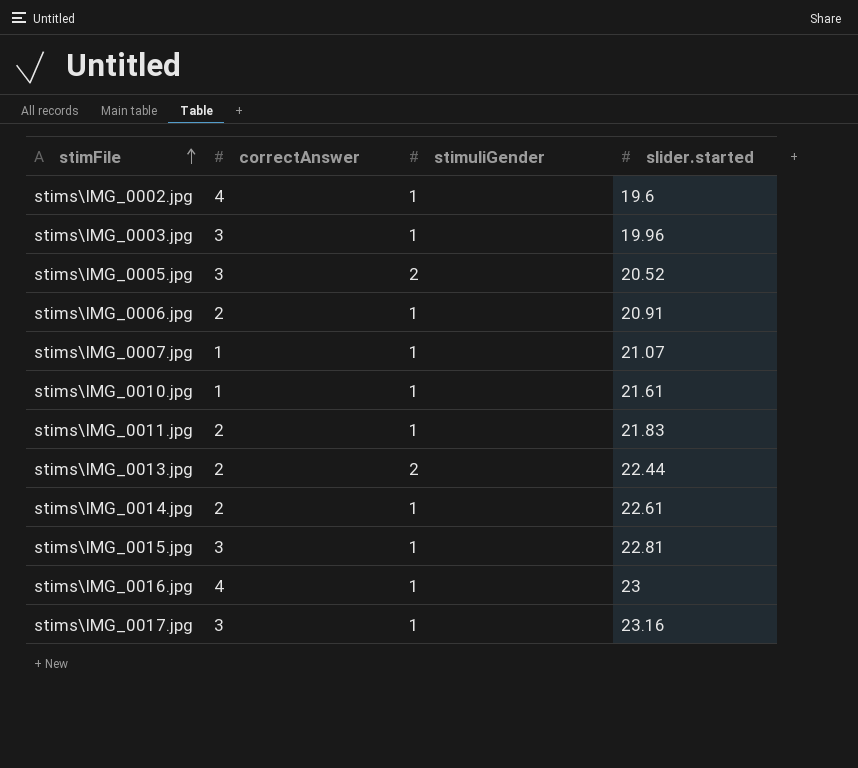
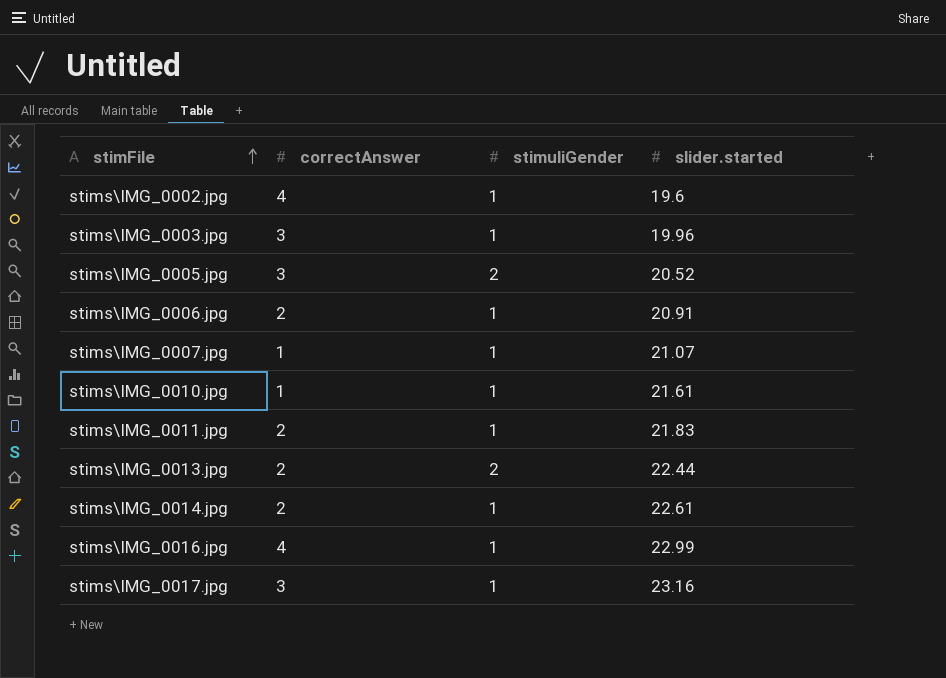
row stims\IMG_0015.jpg: 3 | 1 | 22.81 -> none
stims\IMG_0016.jpg | slider.started: 23 -> 22.99

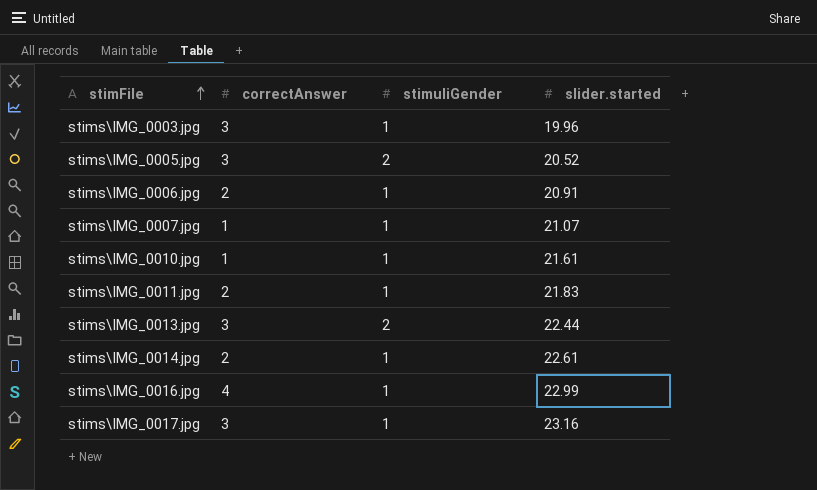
row stims\IMG_0002.jpg: 4 | 1 | 19.6 -> none
stims\IMG_0013.jpg | correctAnswer: 2 -> 3

